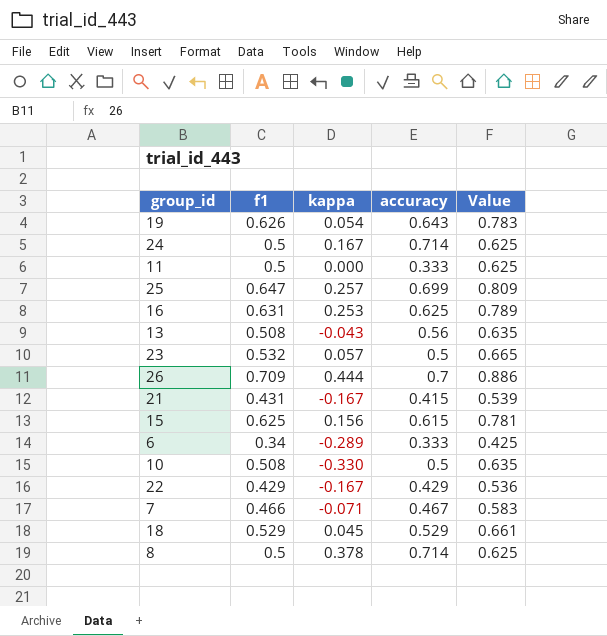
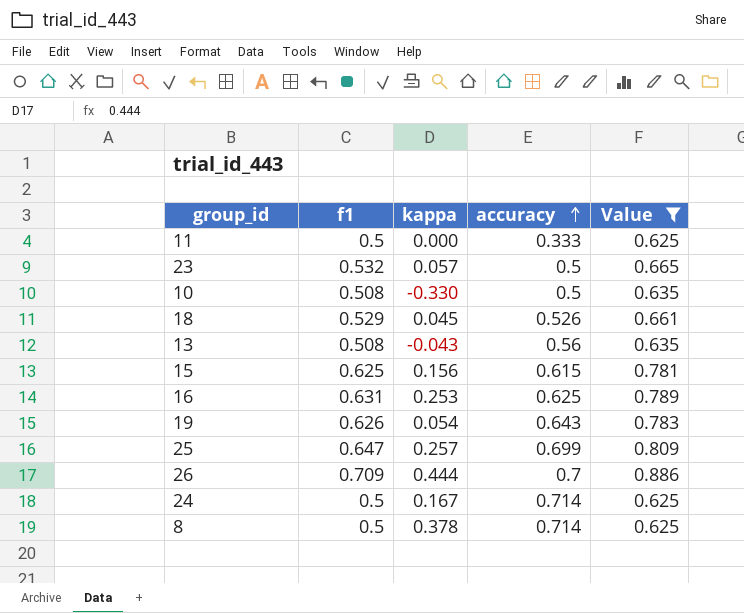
filter: none -> Value >= 0.625
row order: none -> accuracy ascending
18 | accuracy: 0.529 -> 0.526

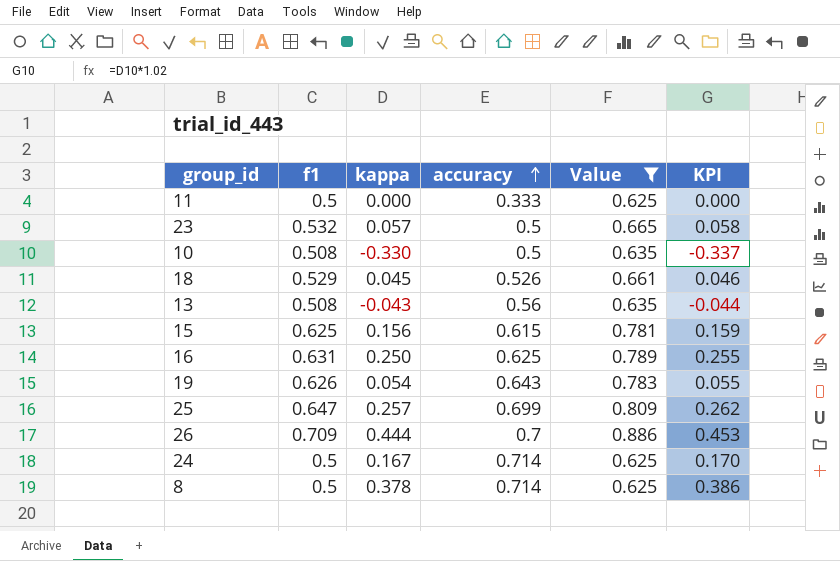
column KPI | formula: none -> [kappa] * 1.02
16 | kappa: 0.253 -> 0.250

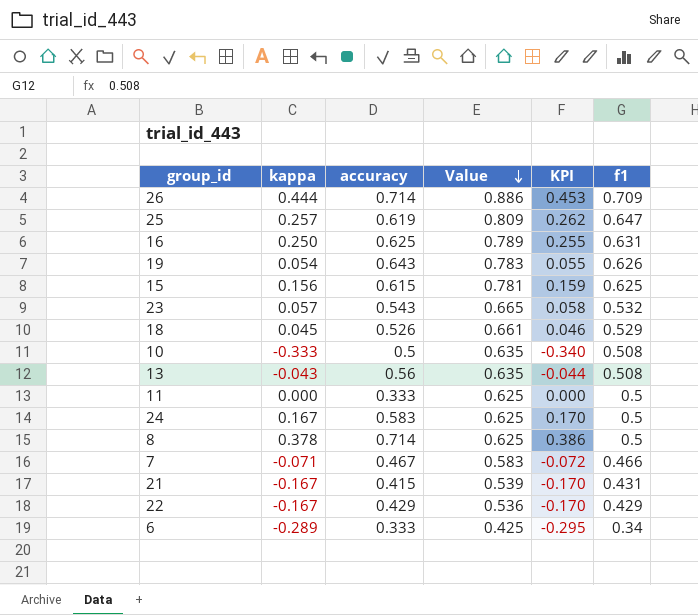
filter: Value >= 0.625 -> none
row order: accuracy ascending -> Value descending
column f1 | position: 2 -> 6
26 | accuracy: 0.7 -> 0.714
25 | accuracy: 0.699 -> 0.619
23 | accuracy: 0.5 -> 0.543
10 | kappa: -0.330 -> -0.333
10 | KPI: -0.337 -> -0.340
24 | accuracy: 0.714 -> 0.583

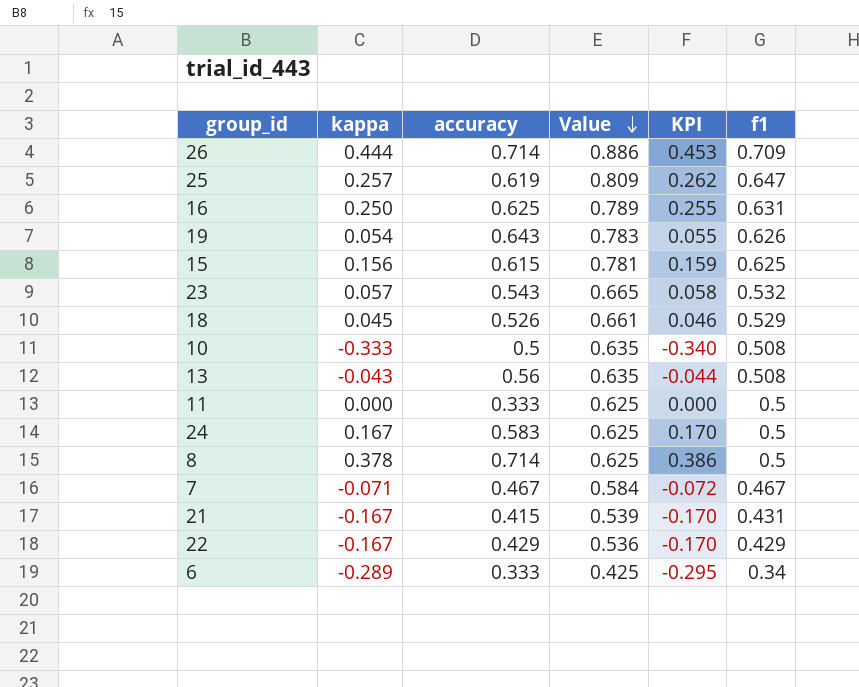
7 | Value: 0.583 -> 0.584
7 | f1: 0.466 -> 0.467

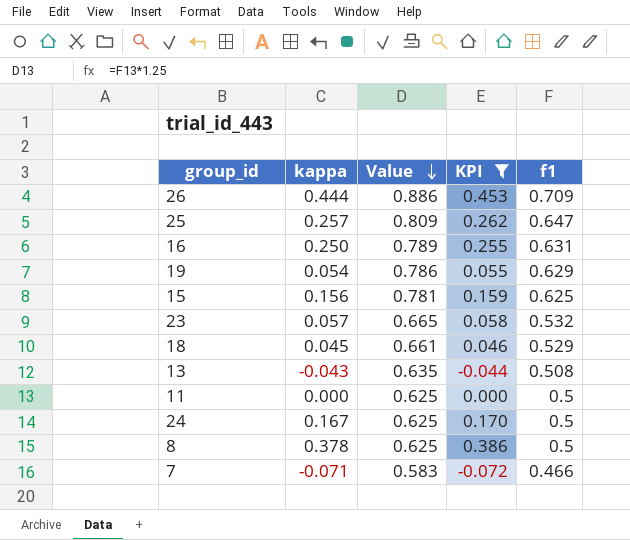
filter: none -> KPI >= -0.072
column accuracy | position: 3 -> none
19 | Value: 0.783 -> 0.786
19 | f1: 0.626 -> 0.629
7 | Value: 0.584 -> 0.583
7 | f1: 0.467 -> 0.466

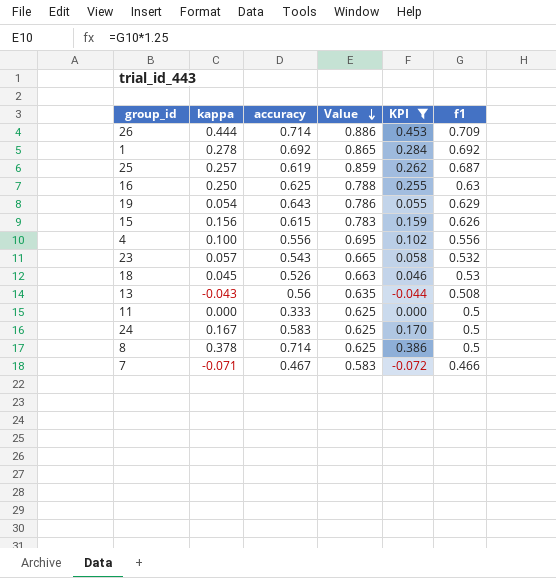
column accuracy | position: none -> 3
row 1: none -> 0.278 | 0.692 | 0.865 | 0.284 | 0.692
25 | Value: 0.809 -> 0.859
25 | f1: 0.647 -> 0.687
16 | Value: 0.789 -> 0.788
16 | f1: 0.631 -> 0.63
15 | Value: 0.781 -> 0.783
15 | f1: 0.625 -> 0.626
row 4: none -> 0.100 | 0.556 | 0.695 | 0.102 | 0.556
18 | Value: 0.661 -> 0.663
18 | f1: 0.529 -> 0.53

